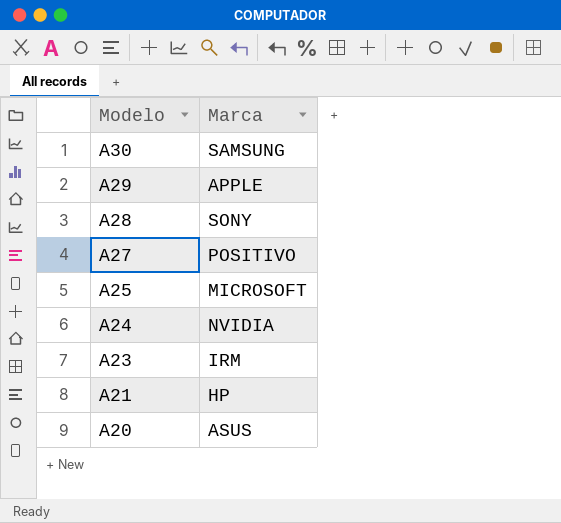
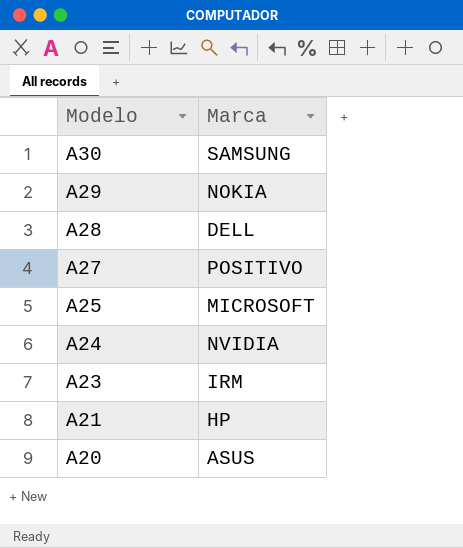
A29 | Marca: APPLE -> NOKIA
A28 | Marca: SONY -> DELL

